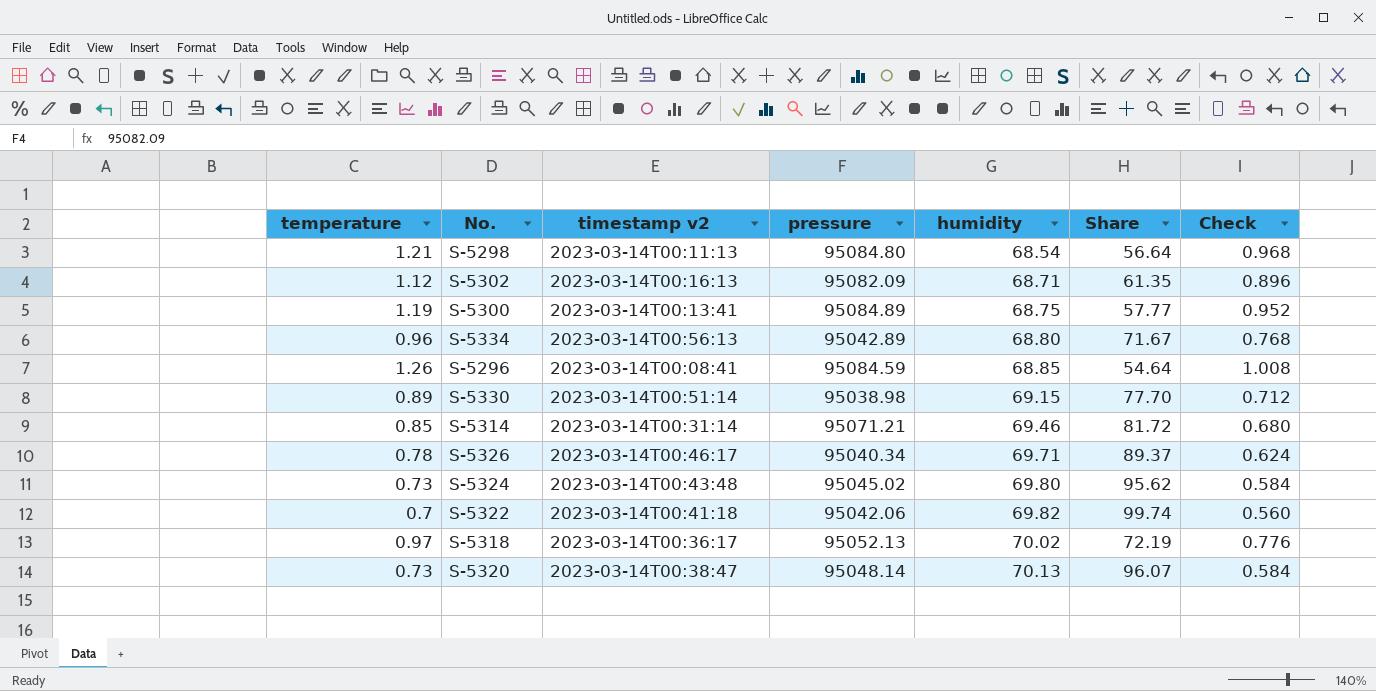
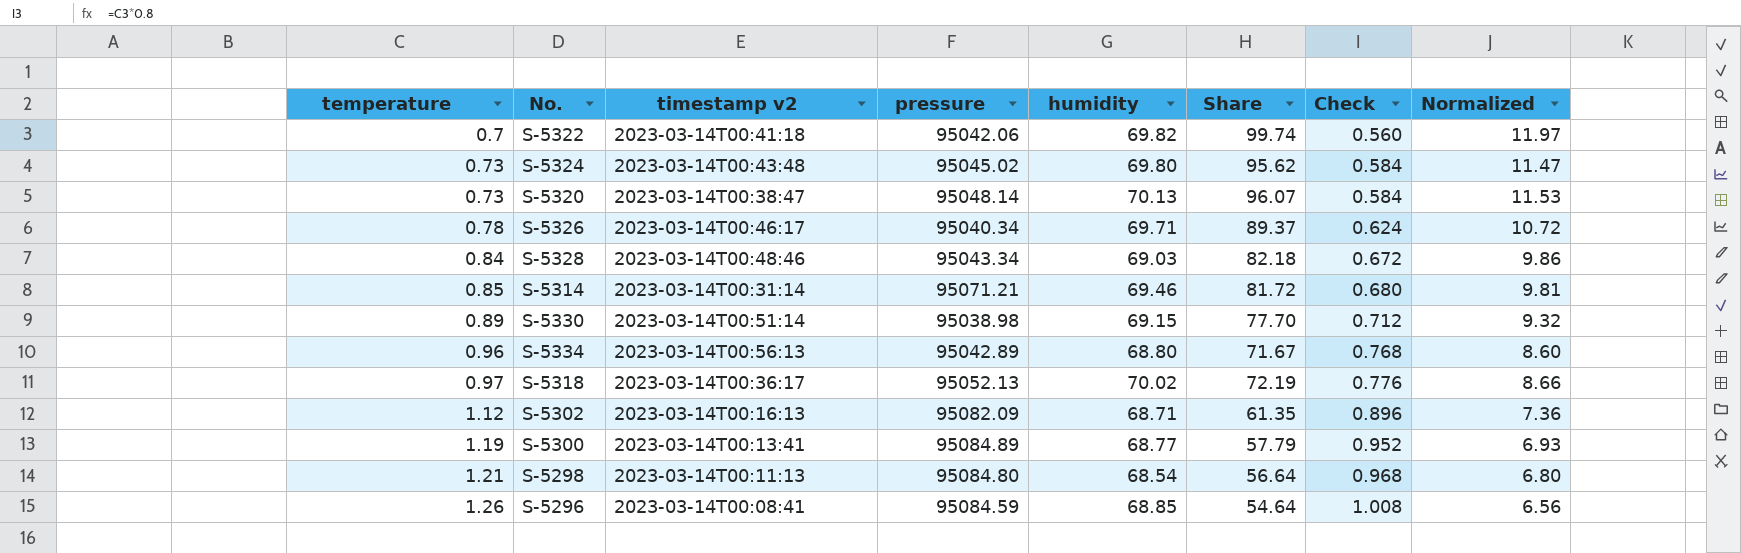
row order: humidity ascending -> temperature ascending
column Normalized | formula: none -> [Share] * 0.12
row S-5328: none -> 0.84 | 2023-03-14T00:48:46 | 95043.34 | 69.03 | 82.18 | 0.672 | 9.86
S-5300 | humidity: 68.75 -> 68.77
S-5300 | Share: 57.77 -> 57.79

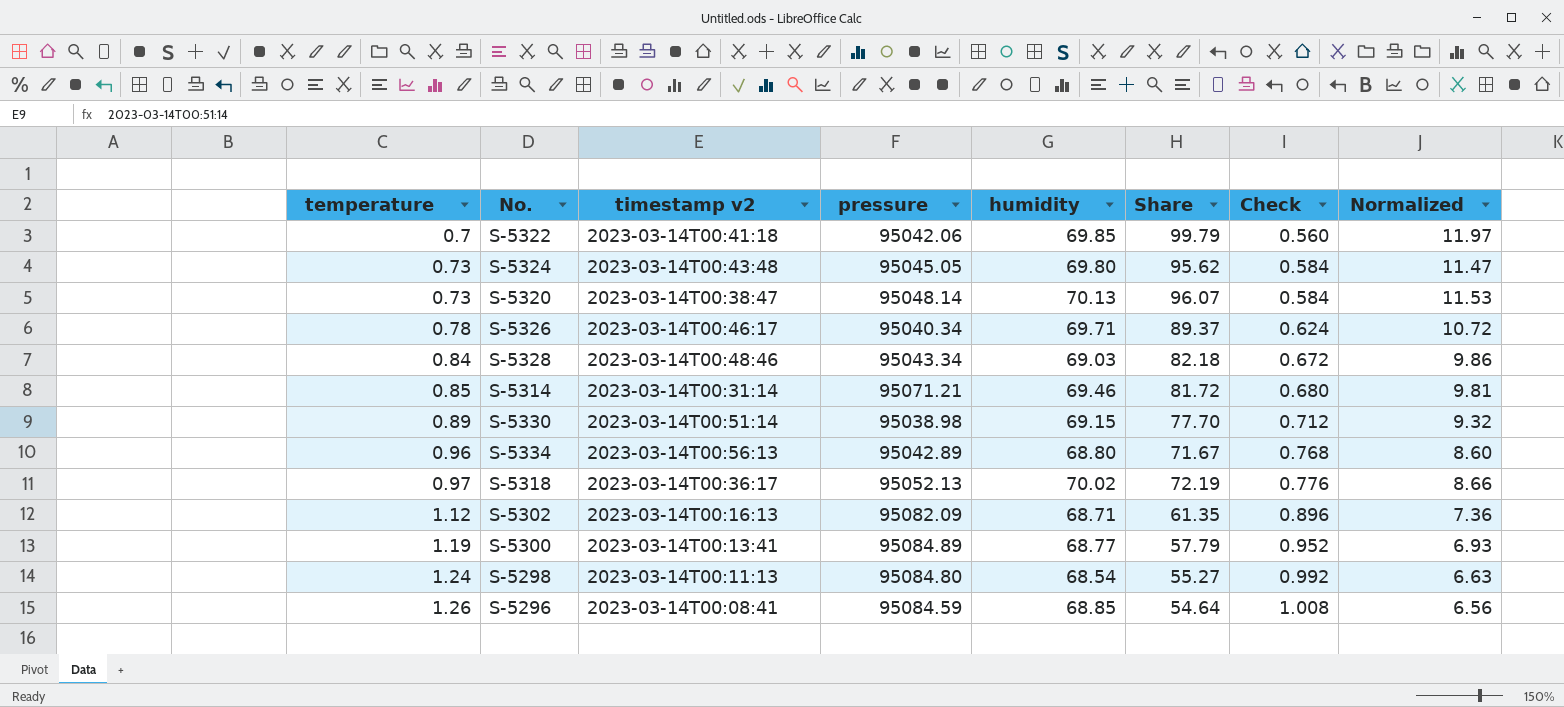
S-5322 | humidity: 69.82 -> 69.85
S-5322 | Share: 99.74 -> 99.79
S-5324 | pressure: 95045.02 -> 95045.05
S-5298 | temperature: 1.21 -> 1.24
S-5298 | Share: 56.64 -> 55.27
S-5298 | Check: 0.968 -> 0.992
S-5298 | Normalized: 6.80 -> 6.63

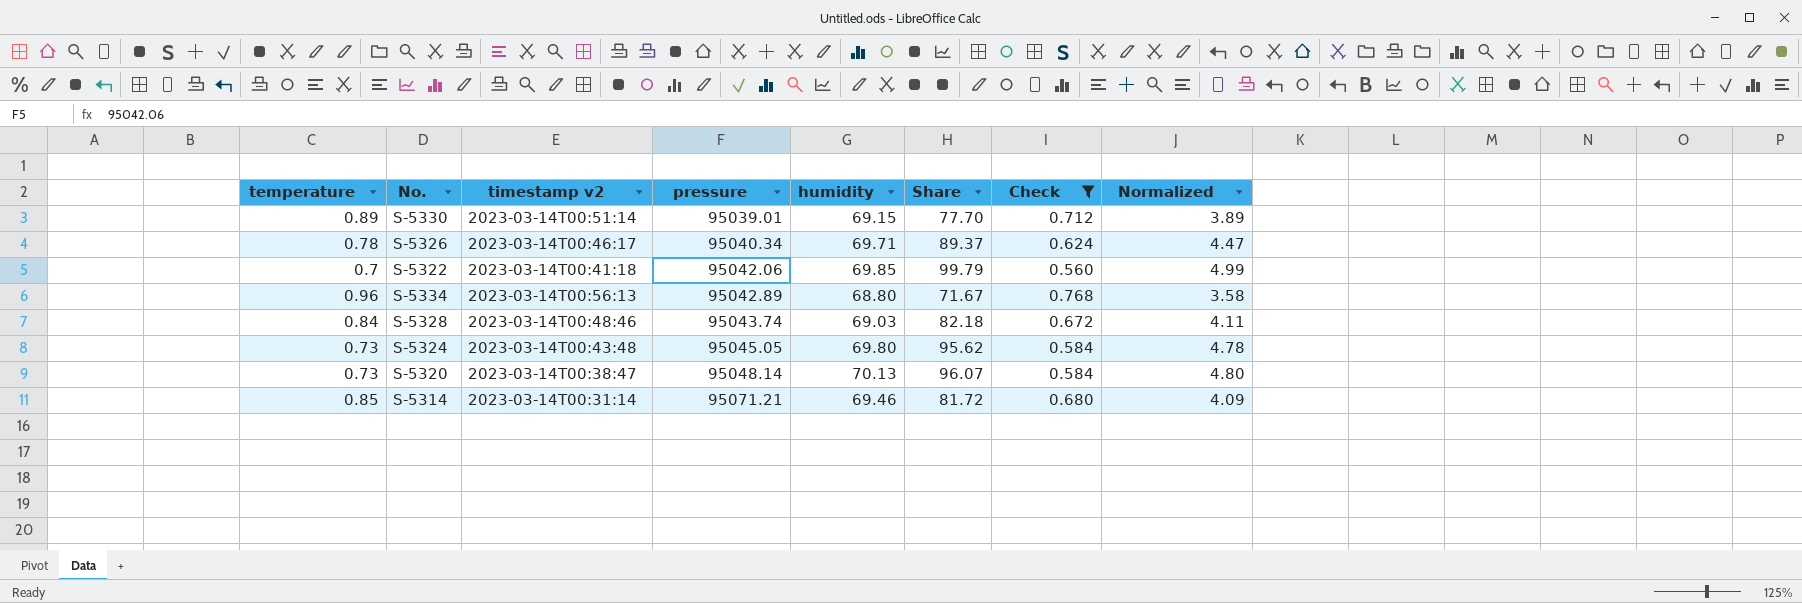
filter: none -> Check <= 0.768
row order: temperature ascending -> pressure ascending
column Normalized | formula: [Share] * 0.12 -> [Share] * 0.05
S-5330 | pressure: 95038.98 -> 95039.01
S-5328 | pressure: 95043.34 -> 95043.74

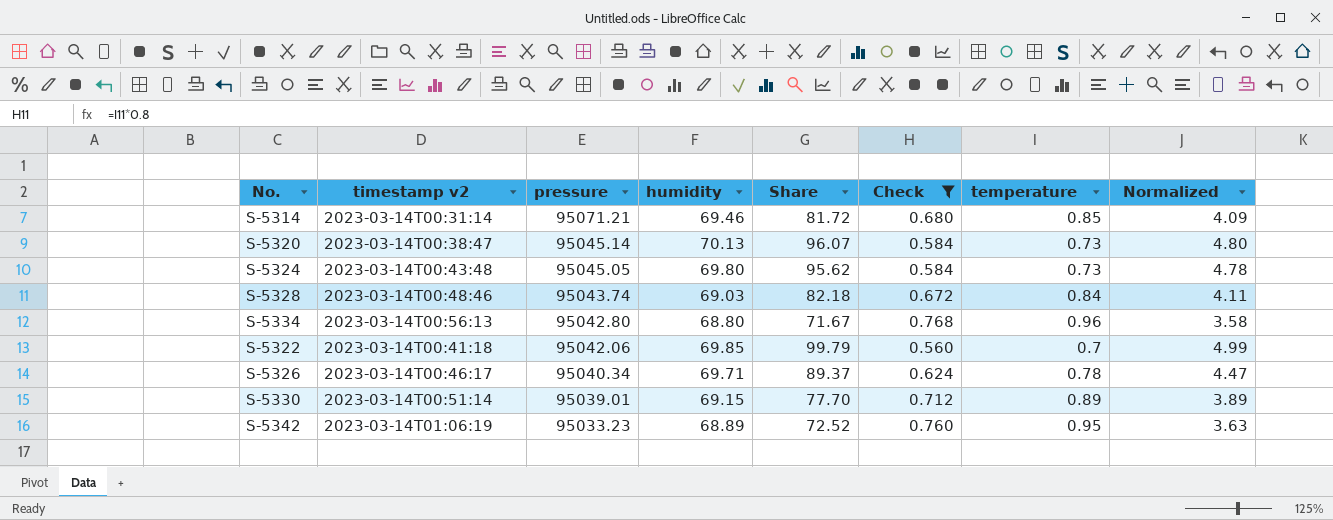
row order: pressure ascending -> pressure descending
column temperature | position: 1 -> 7
S-5320 | pressure: 95048.14 -> 95045.14
S-5334 | pressure: 95042.89 -> 95042.80
row S-5342: none -> 2023-03-14T01:06:19 | 95033.23 | 68.89 | 72.52 | 0.760 | 0.95 | 3.63

